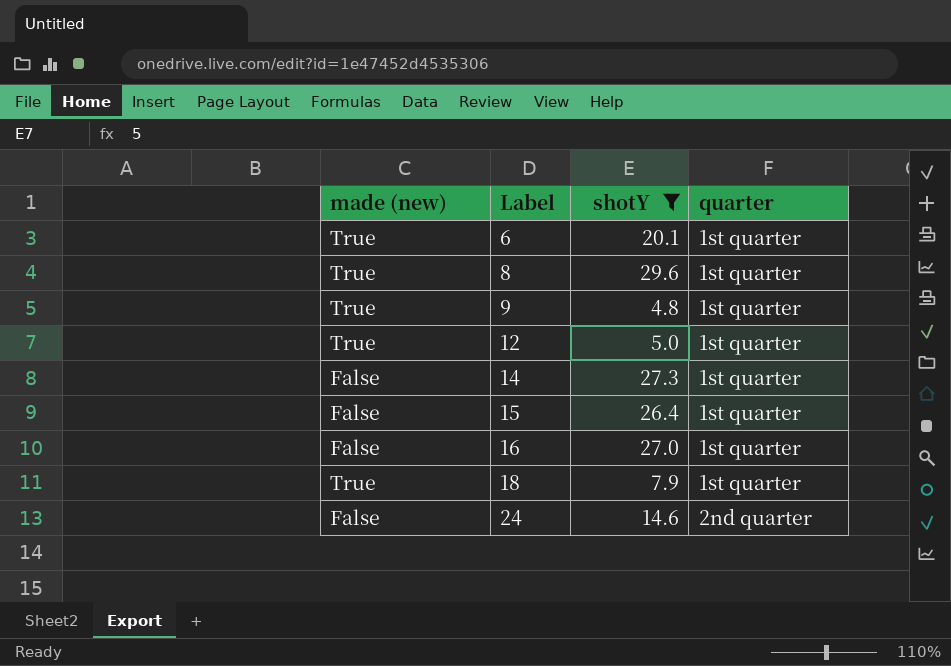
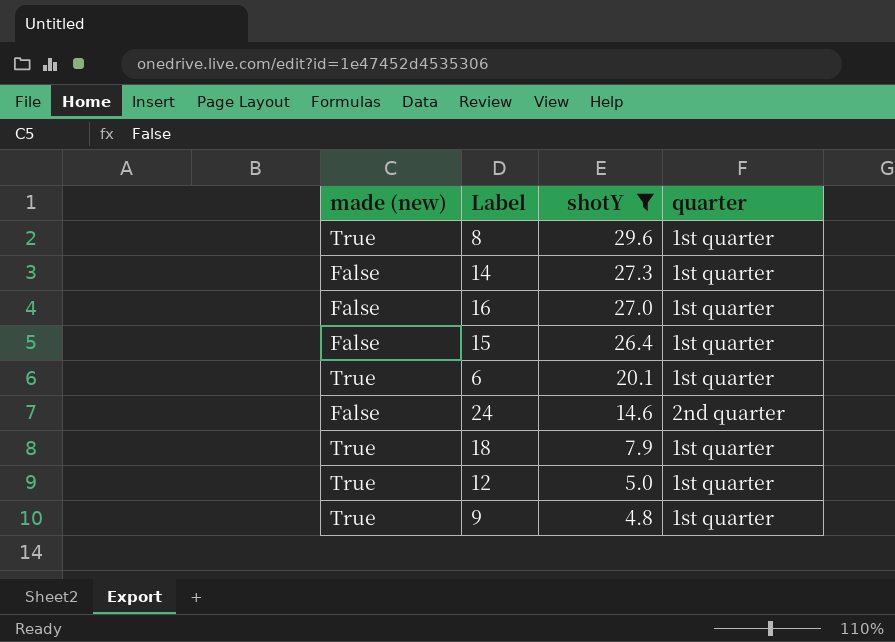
row order: Label ascending -> shotY descending

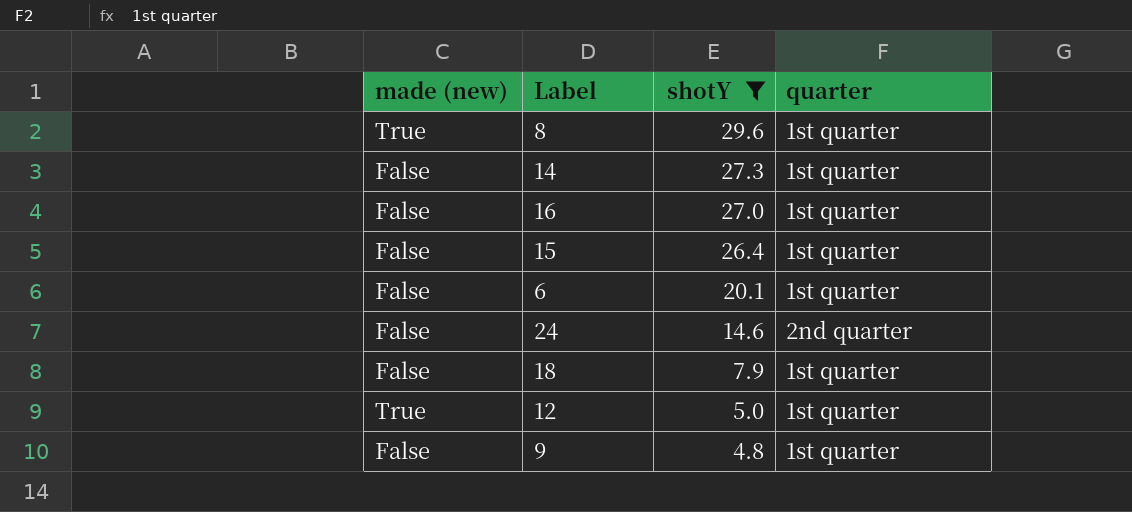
6 | made (new): True -> False
18 | made (new): True -> False
9 | made (new): True -> False

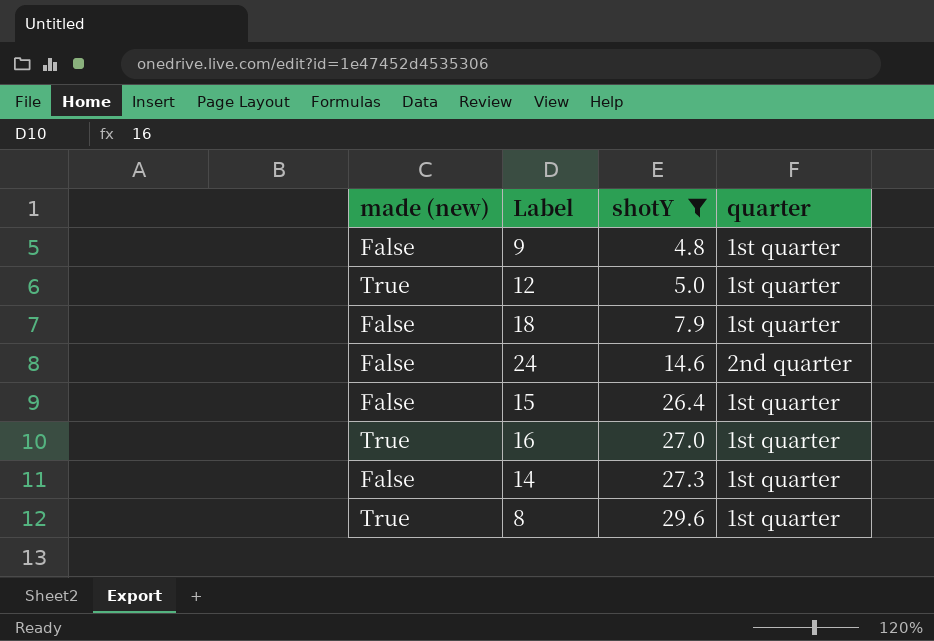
row order: shotY descending -> shotY ascending
row 6: False | 20.1 | 1st quarter -> none
16 | made (new): False -> True

